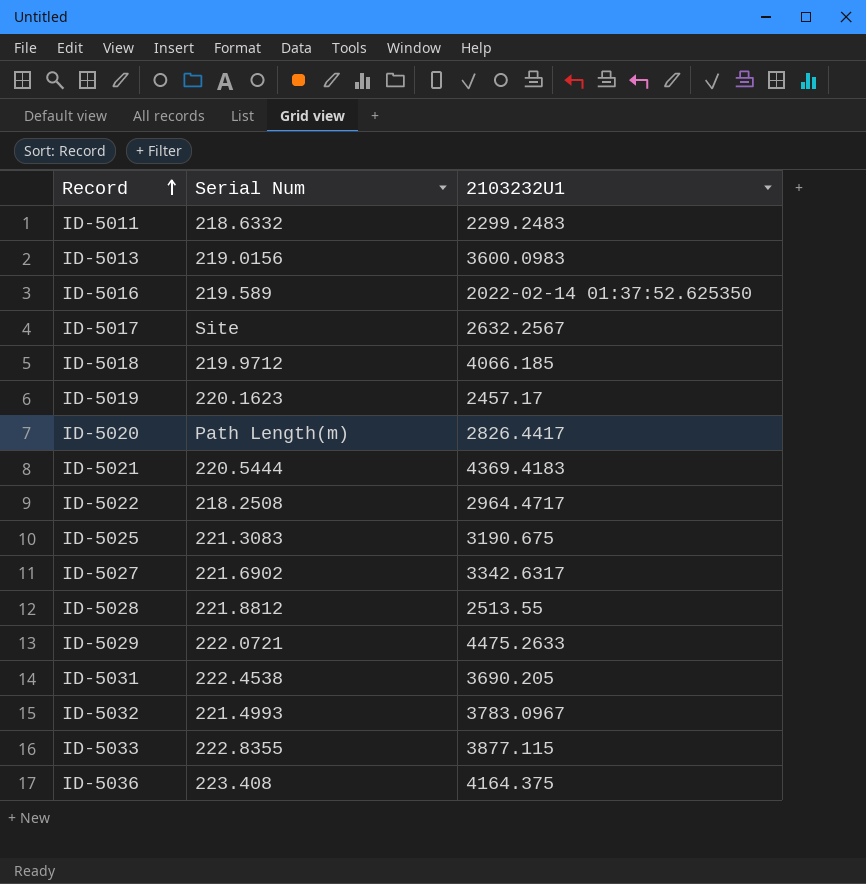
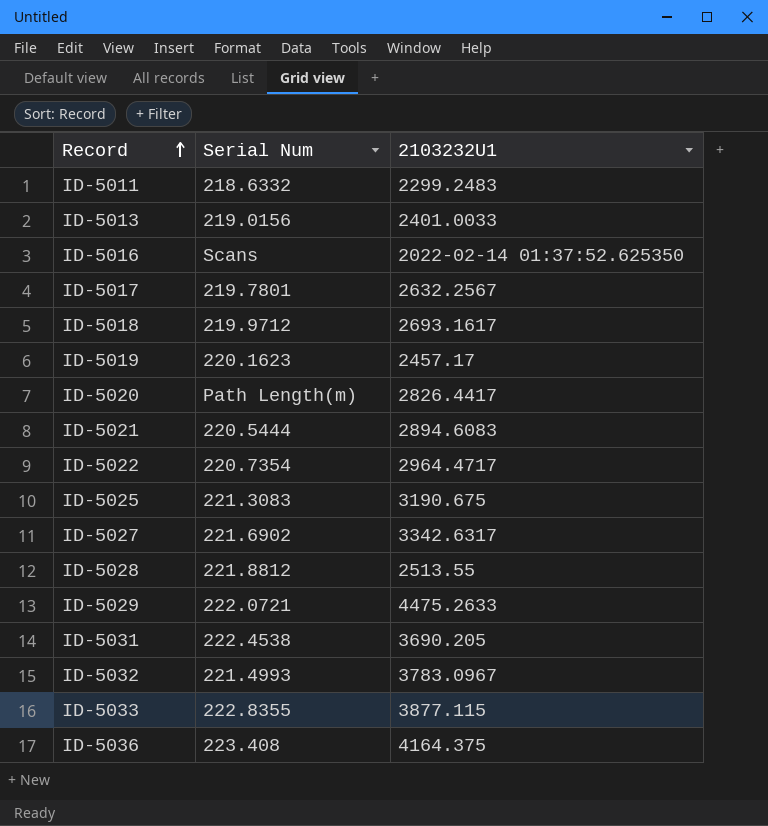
ID-5013 | 2103232U1: 3600.0983 -> 2401.0033
ID-5016 | Serial Num: 219.589 -> Scans
ID-5017 | Serial Num: Site -> 219.7801
ID-5018 | 2103232U1: 4066.185 -> 2693.1617
ID-5021 | 2103232U1: 4369.4183 -> 2894.6083
ID-5022 | Serial Num: 218.2508 -> 220.7354

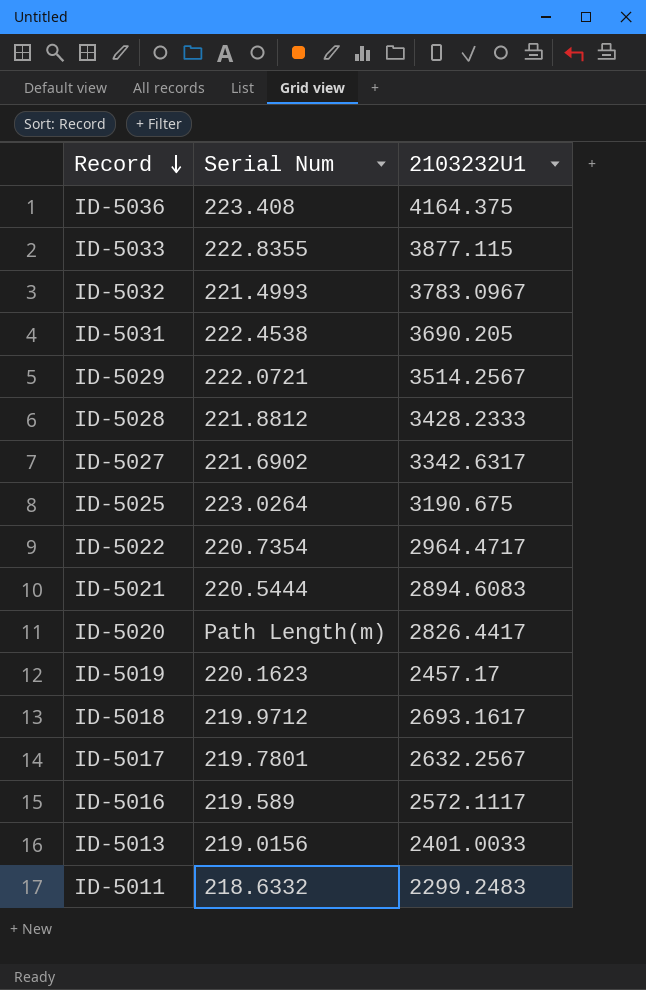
row order: Record ascending -> Record descending
ID-5029 | 2103232U1: 4475.2633 -> 3514.2567
ID-5028 | 2103232U1: 2513.55 -> 3428.2333
ID-5025 | Serial Num: 221.3083 -> 223.0264
ID-5016 | Serial Num: Scans -> 219.589
ID-5016 | 2103232U1: 2022-02-14 01:37:52.625350 -> 2572.1117

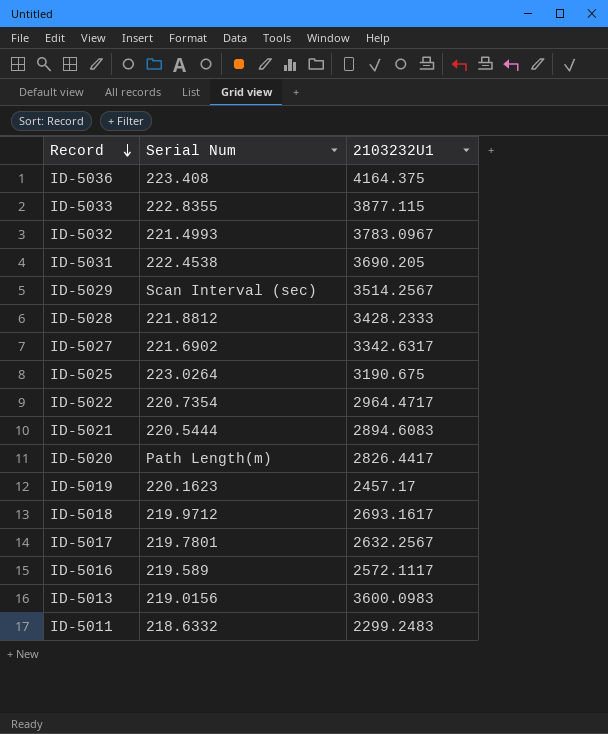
ID-5029 | Serial Num: 222.0721 -> Scan Interval (sec)
ID-5013 | 2103232U1: 2401.0033 -> 3600.0983

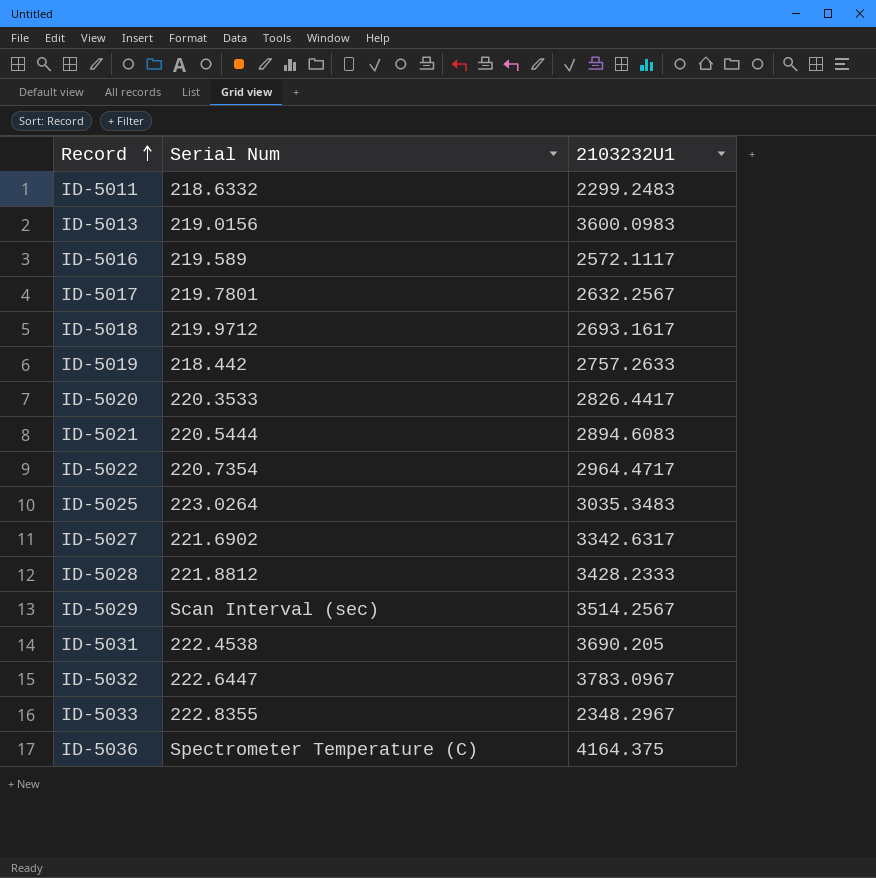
row order: Record descending -> Record ascending
ID-5019 | Serial Num: 220.1623 -> 218.442
ID-5019 | 2103232U1: 2457.17 -> 2757.2633
ID-5020 | Serial Num: Path Length(m) -> 220.3533
ID-5025 | 2103232U1: 3190.675 -> 3035.3483
ID-5032 | Serial Num: 221.4993 -> 222.6447
ID-5033 | 2103232U1: 3877.115 -> 2348.2967
ID-5036 | Serial Num: 223.408 -> Spectrometer Temperature (C)

